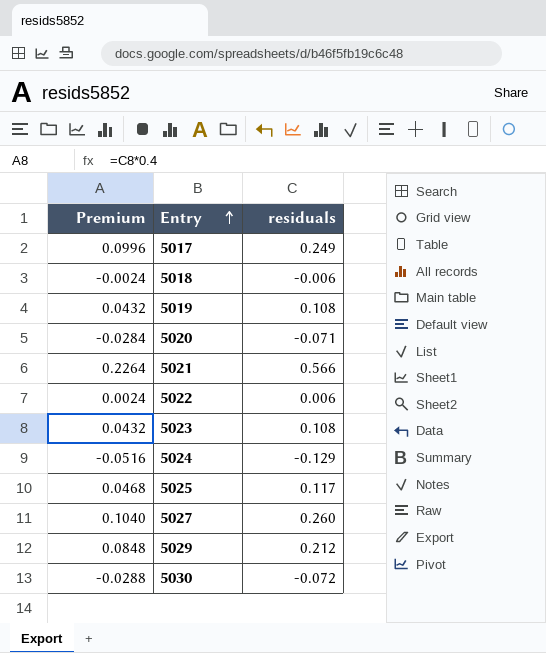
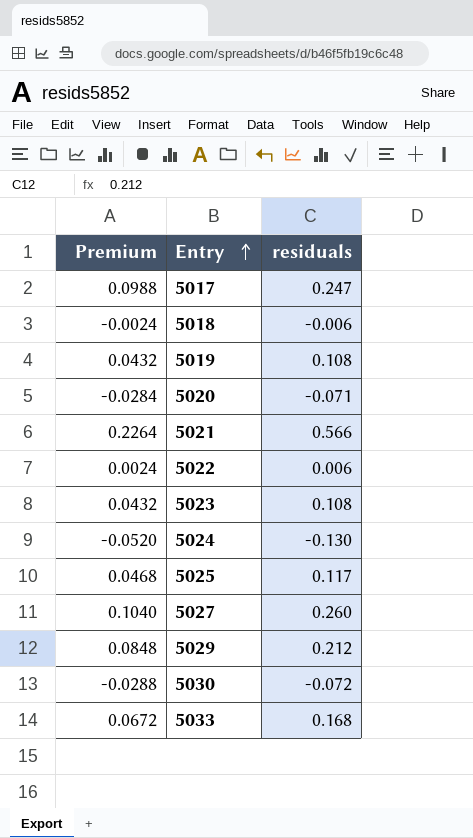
5017 | Premium: 0.0996 -> 0.0988
5017 | residuals: 0.249 -> 0.247
5024 | Premium: -0.0516 -> -0.0520
5024 | residuals: -0.129 -> -0.130
row 5033: none -> 0.0672 | 0.168

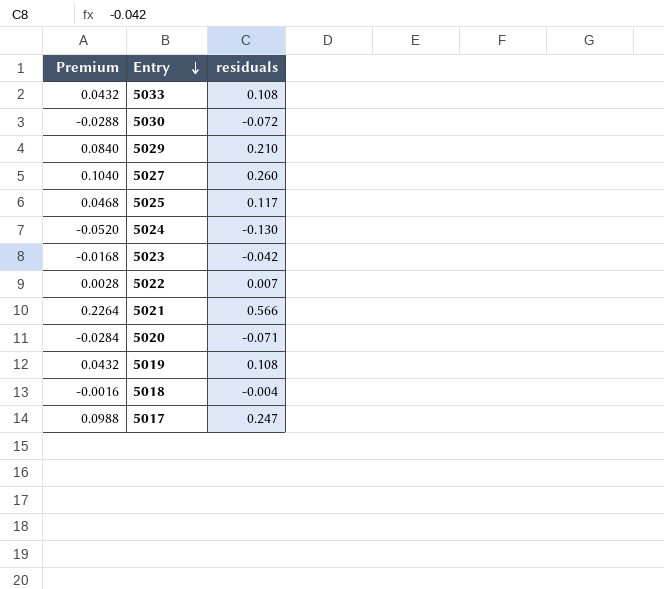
row order: Entry ascending -> Entry descending
5033 | Premium: 0.0672 -> 0.0432
5033 | residuals: 0.168 -> 0.108
5029 | Premium: 0.0848 -> 0.0840
5029 | residuals: 0.212 -> 0.210
5023 | Premium: 0.0432 -> -0.0168
5023 | residuals: 0.108 -> -0.042
5022 | Premium: 0.0024 -> 0.0028
5022 | residuals: 0.006 -> 0.007
5018 | Premium: -0.0024 -> -0.0016
5018 | residuals: -0.006 -> -0.004

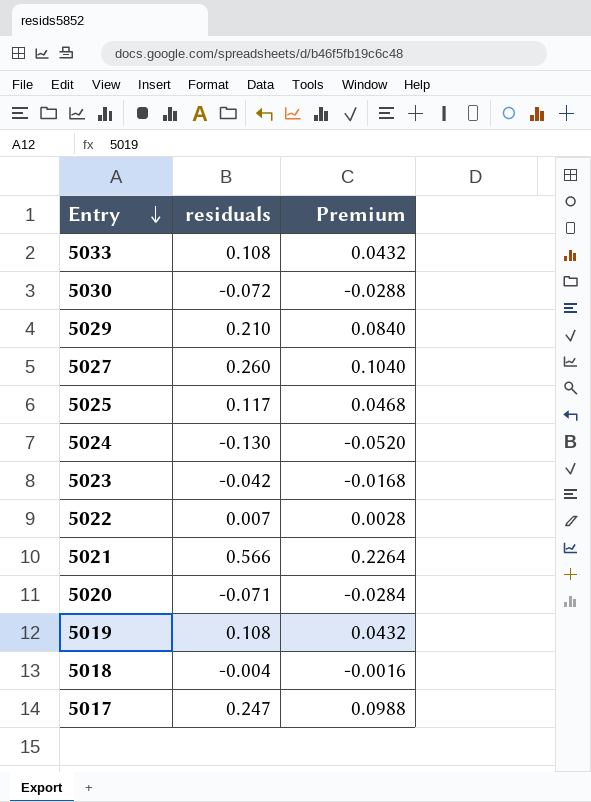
column Premium | position: 1 -> 3

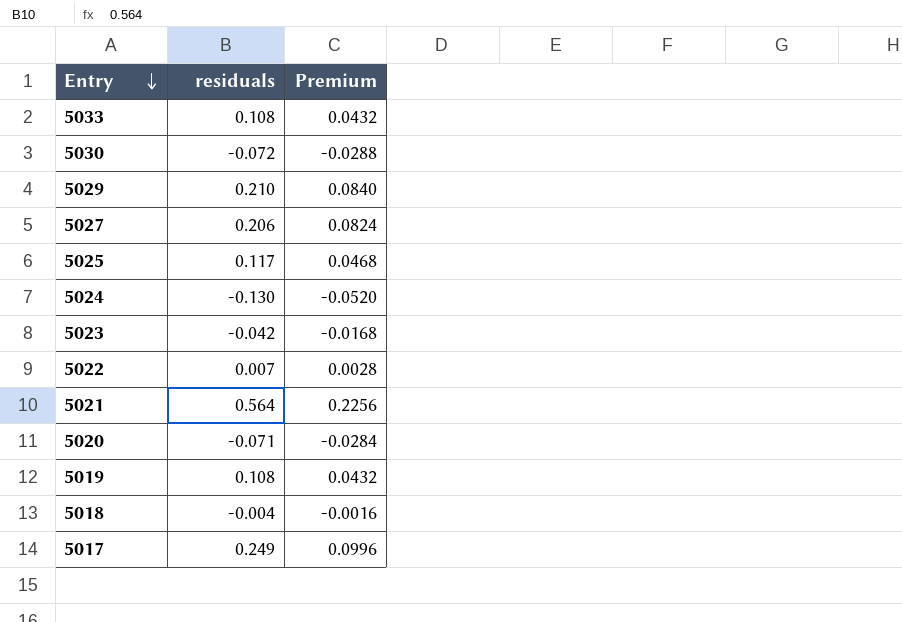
5027 | residuals: 0.260 -> 0.206
5027 | Premium: 0.1040 -> 0.0824
5021 | residuals: 0.566 -> 0.564
5021 | Premium: 0.2264 -> 0.2256
5017 | residuals: 0.247 -> 0.249
5017 | Premium: 0.0988 -> 0.0996

